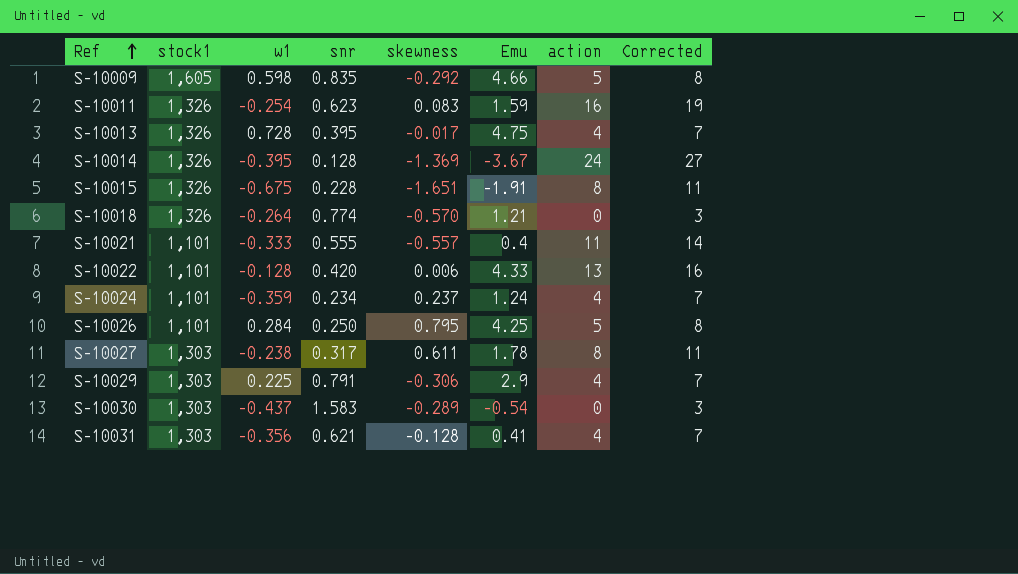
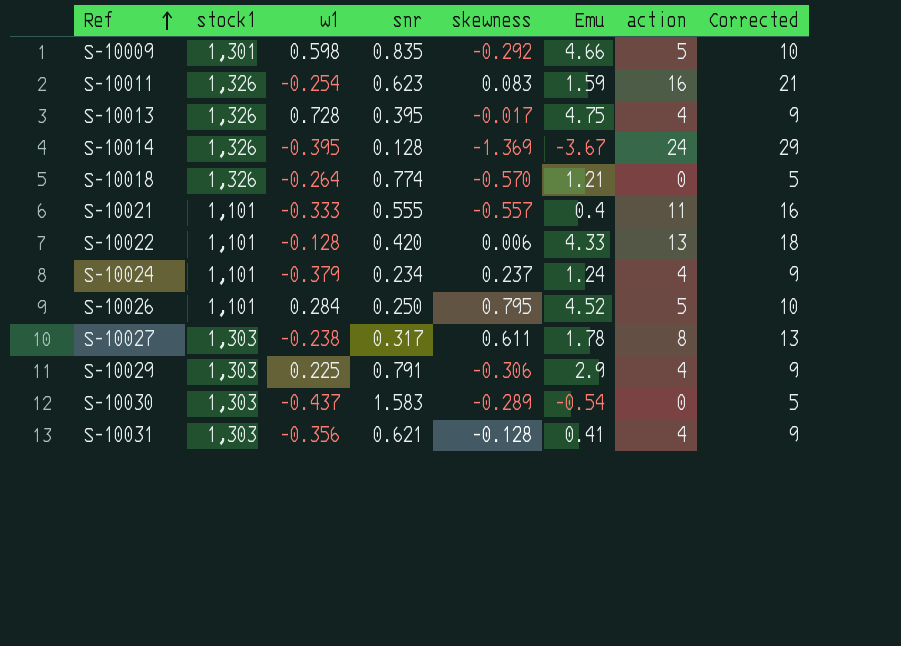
column Corrected | formula: [action] + 3 -> [action] + 5
row S-10015: 1,326 | -0.675 | 0.228 | -1.651 | -1.91 | 8 | 11 -> none
S-10009 | stock1: 1,605 -> 1,301
S-10024 | w1: -0.359 -> -0.379
S-10026 | Emu: 4.25 -> 4.52

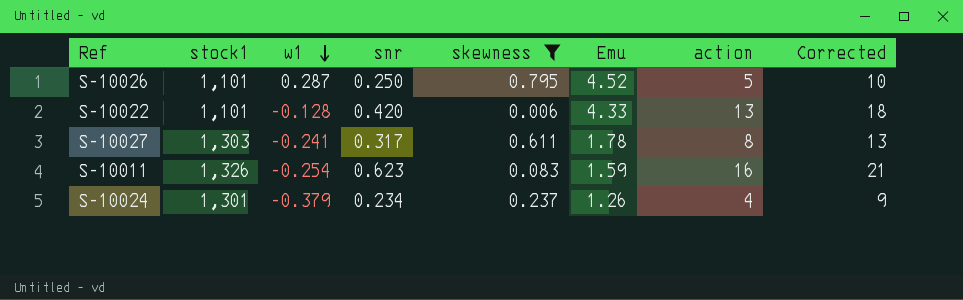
filter: none -> skewness >= 0.006
row order: Ref ascending -> w1 descending
S-10026 | w1: 0.284 -> 0.287
S-10027 | w1: -0.238 -> -0.241
S-10024 | stock1: 1,101 -> 1,301
S-10024 | Emu: 1.24 -> 1.26

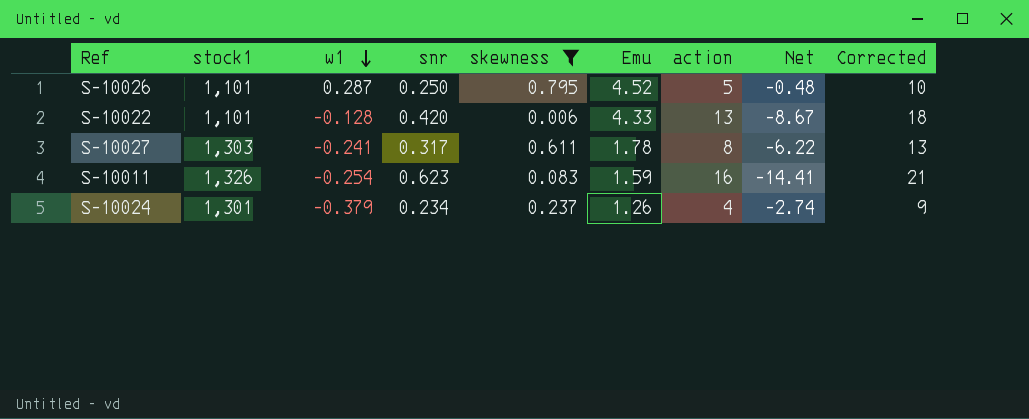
column Net | formula: none -> [Emu] - [action]

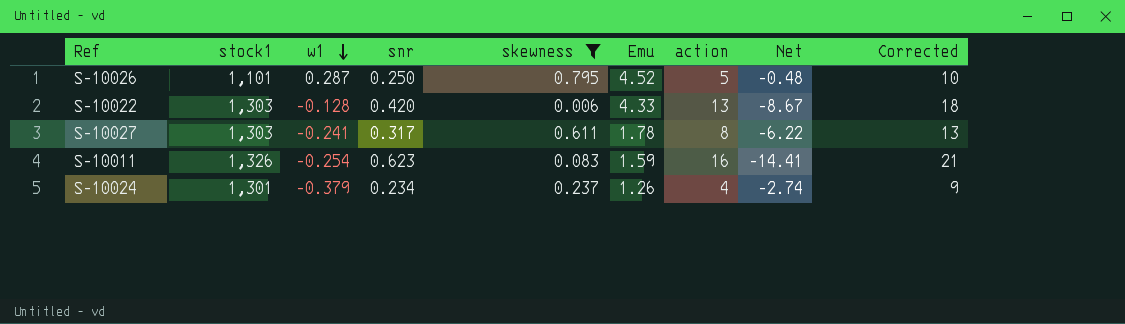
S-10022 | stock1: 1,101 -> 1,303

